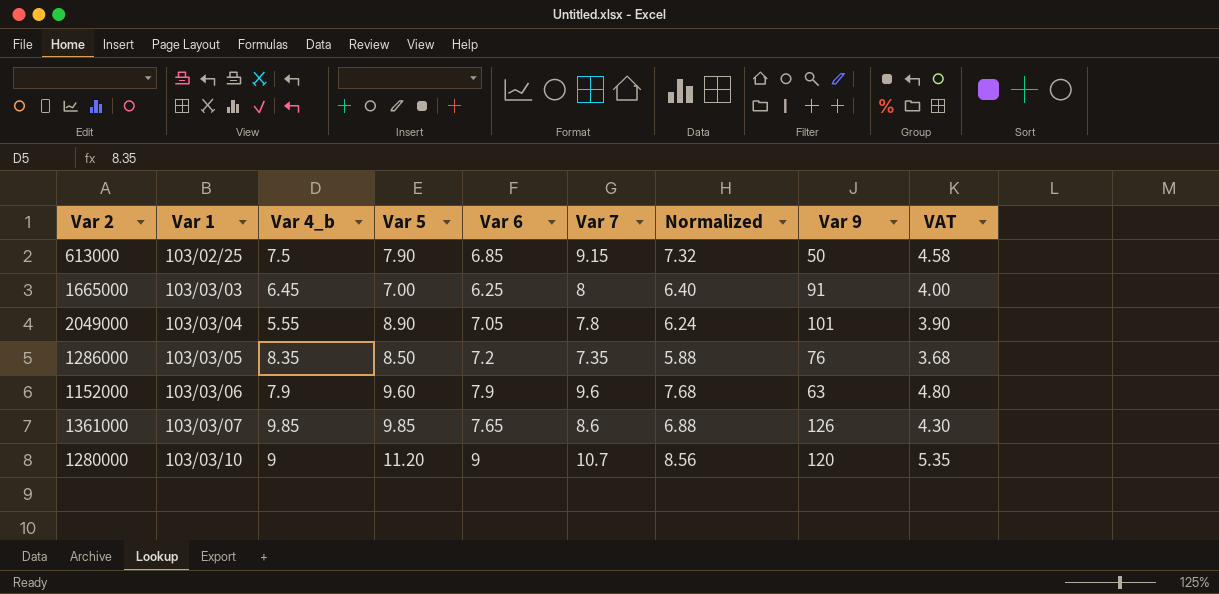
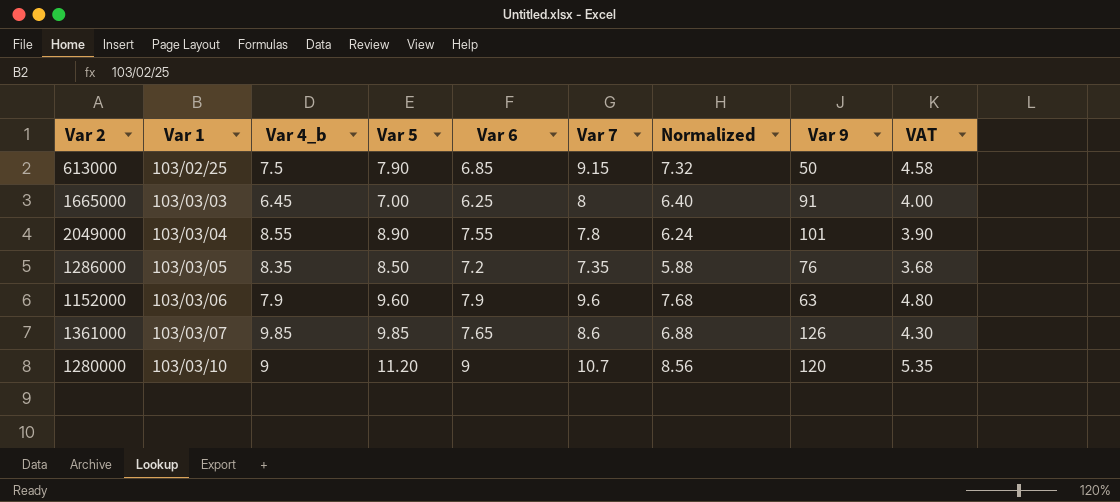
2049000 | Var 4_b: 5.55 -> 8.55
2049000 | Var 6: 7.05 -> 7.55

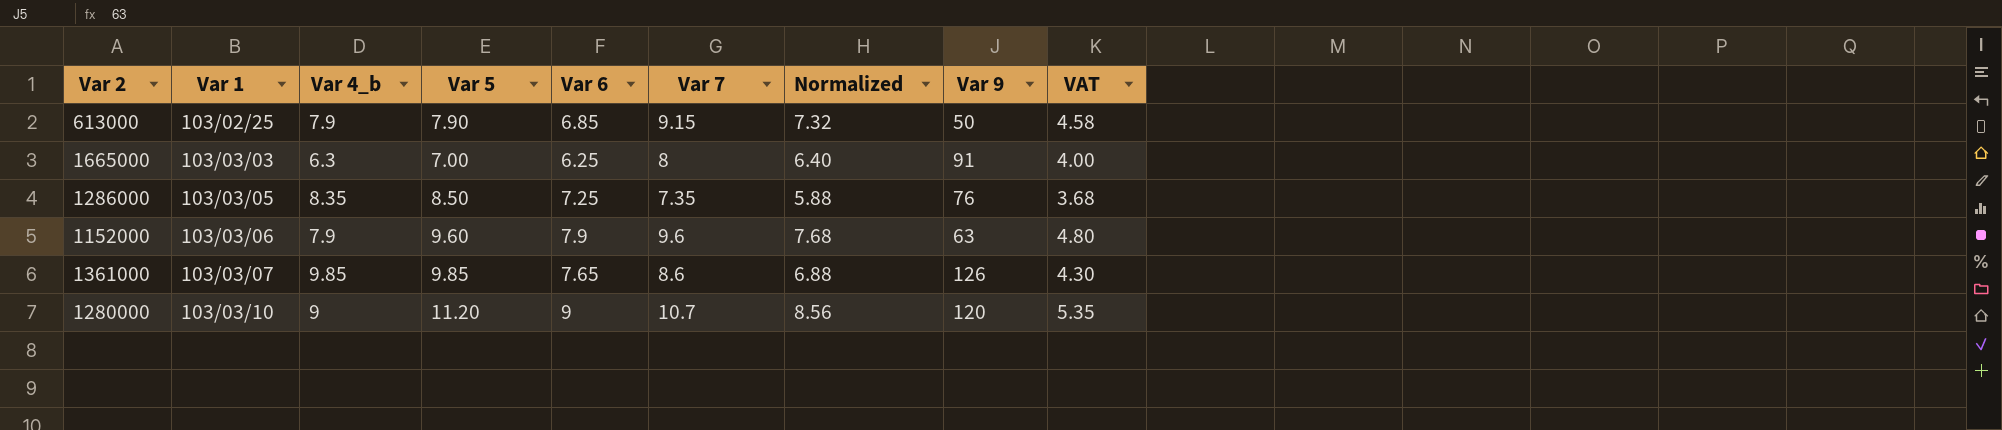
row 2049000: 103/03/04 | 8.55 | 8.90 | 7.55 | 7.8 | 6.24 | 101 | 3.90 -> none
613000 | Var 4_b: 7.5 -> 7.9
1665000 | Var 4_b: 6.45 -> 6.3
1286000 | Var 6: 7.2 -> 7.25

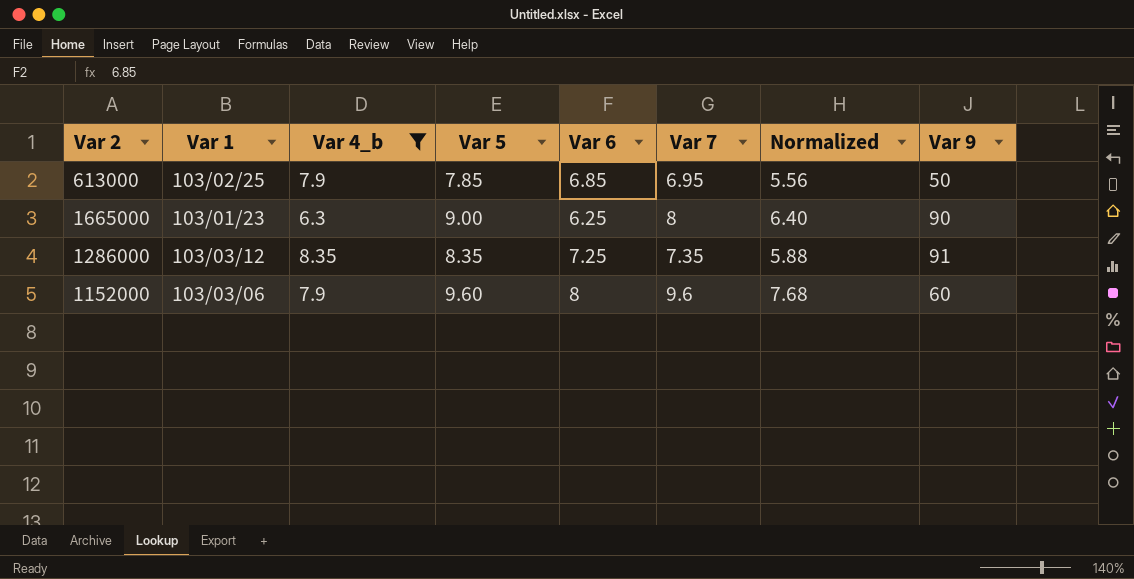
filter: none -> Var 4_b <= 8.35
column VAT | formula: [Var 7] * 0.5 -> none
613000 | Var 5: 7.90 -> 7.85
613000 | Var 7: 9.15 -> 6.95
613000 | Normalized: 7.32 -> 5.56
1665000 | Var 1: 103/03/03 -> 103/01/23
1665000 | Var 5: 7.00 -> 9.00
1665000 | Var 9: 91 -> 90
1286000 | Var 1: 103/03/05 -> 103/03/12
1286000 | Var 5: 8.50 -> 8.35
1286000 | Var 9: 76 -> 91
1152000 | Var 6: 7.9 -> 8
1152000 | Var 9: 63 -> 60

